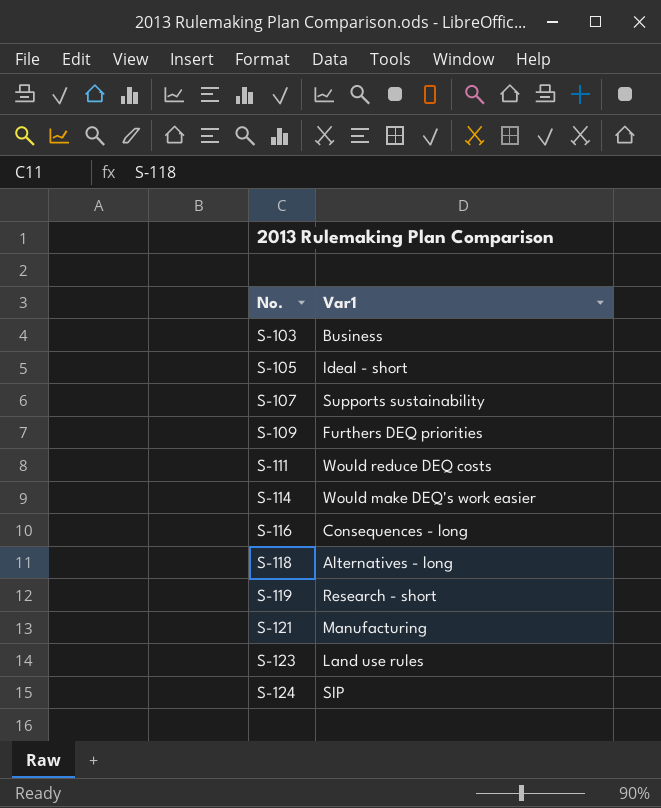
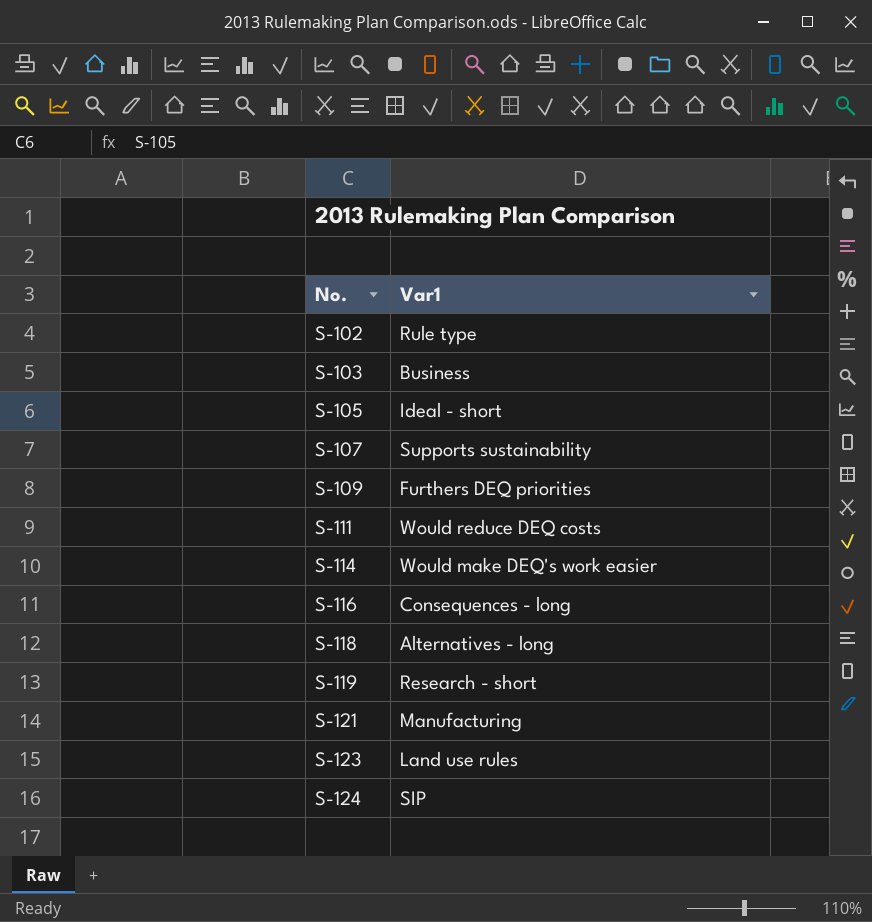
row S-102: none -> Rule type

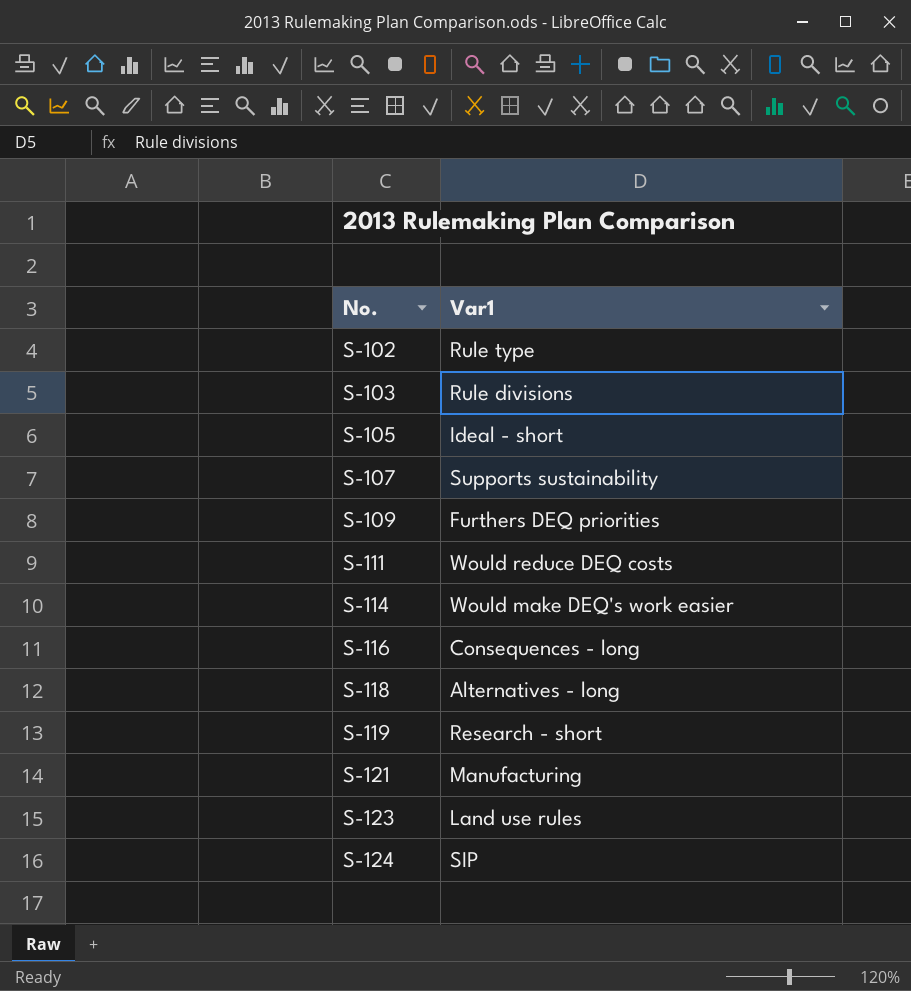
S-103 | Var1: Business -> Rule divisions

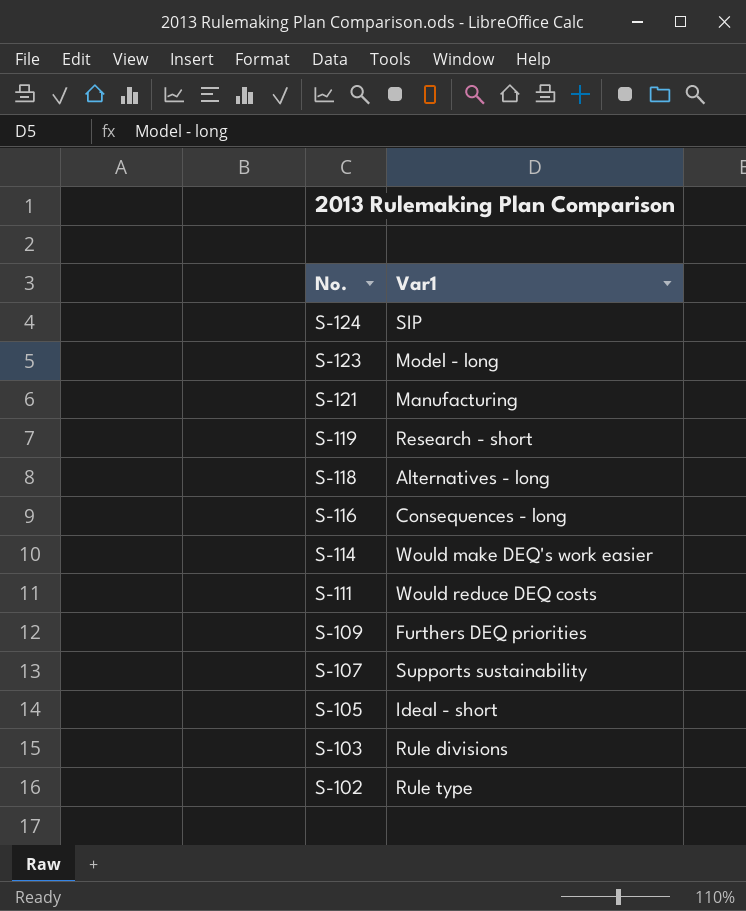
row order: No. ascending -> No. descending
S-123 | Var1: Land use rules -> Model - long

